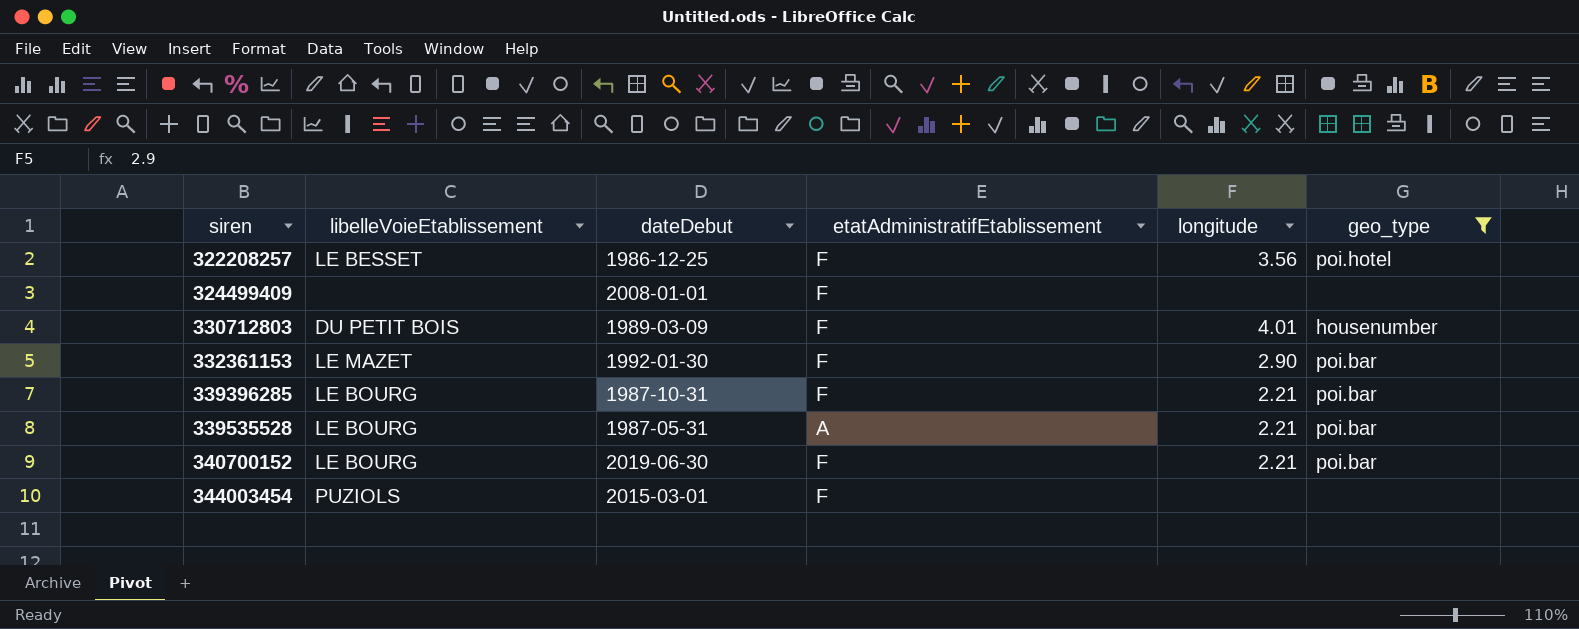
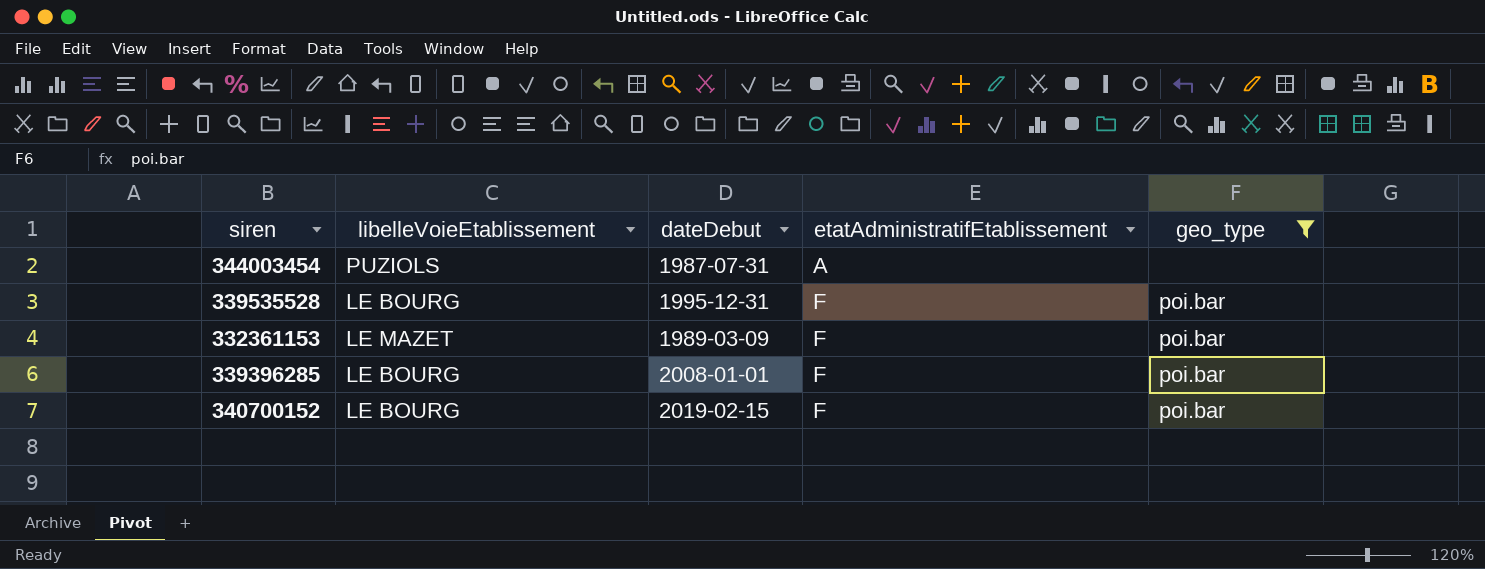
row order: siren ascending -> etatAdministratifEtablissement ascending
column longitude | position: 5 -> none
row 322208257: LE BESSET | 1986-12-25 | F | 3.56 | poi.hotel -> none
row 324499409: none | 2008-01-01 | F | none | none -> none
row 330712803: DU PETIT BOIS | 1989-03-09 | F | 4.01 | housenumber -> none
344003454 | dateDebut: 2015-03-01 -> 1987-07-31
344003454 | etatAdministratifEtablissement: F -> A
339535528 | dateDebut: 1987-05-31 -> 1995-12-31
339535528 | etatAdministratifEtablissement: A -> F
332361153 | dateDebut: 1992-01-30 -> 1989-03-09
339396285 | dateDebut: 1987-10-31 -> 2008-01-01
340700152 | dateDebut: 2019-06-30 -> 2019-02-15

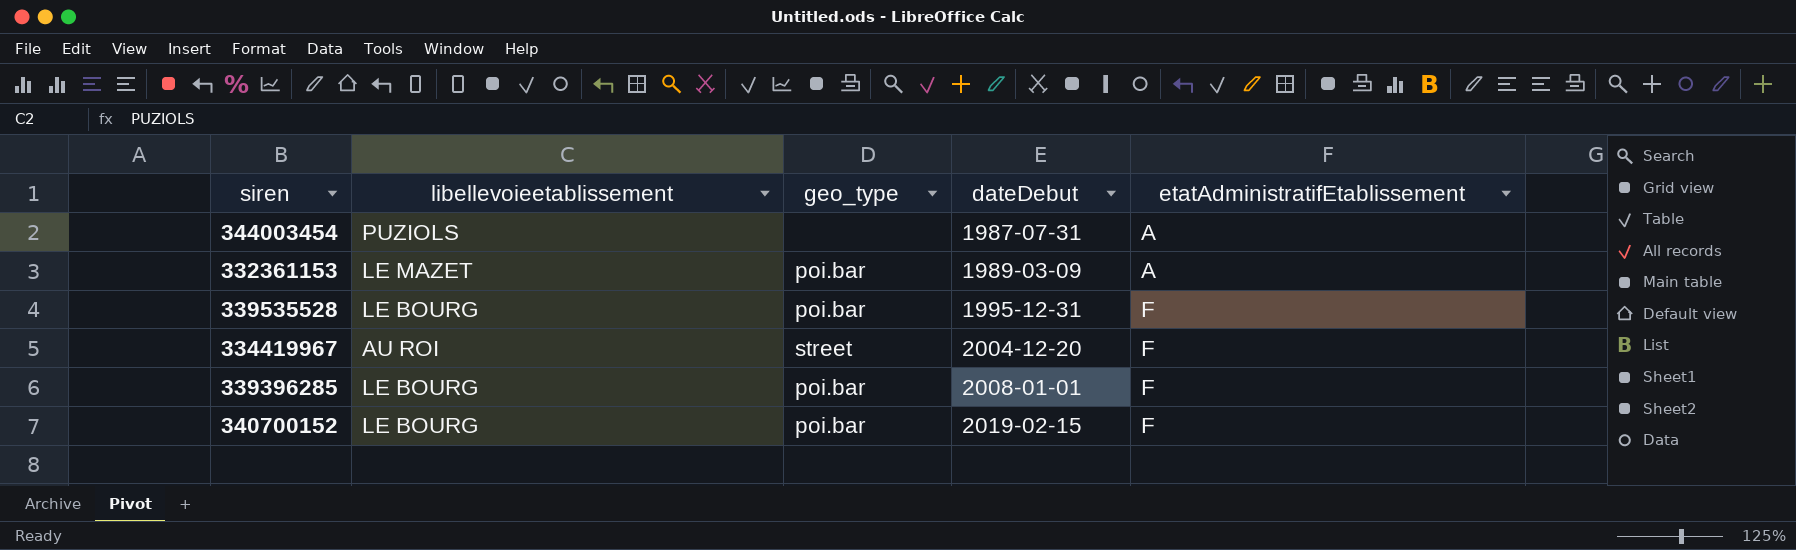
filter: geo_type != street -> none
row order: etatAdministratifEtablissement ascending -> dateDebut ascending
column name: libelleVoieEtablissement -> libellevoieetablissement
column geo_type | position: 5 -> 3
332361153 | etatAdministratifEtablissement: F -> A

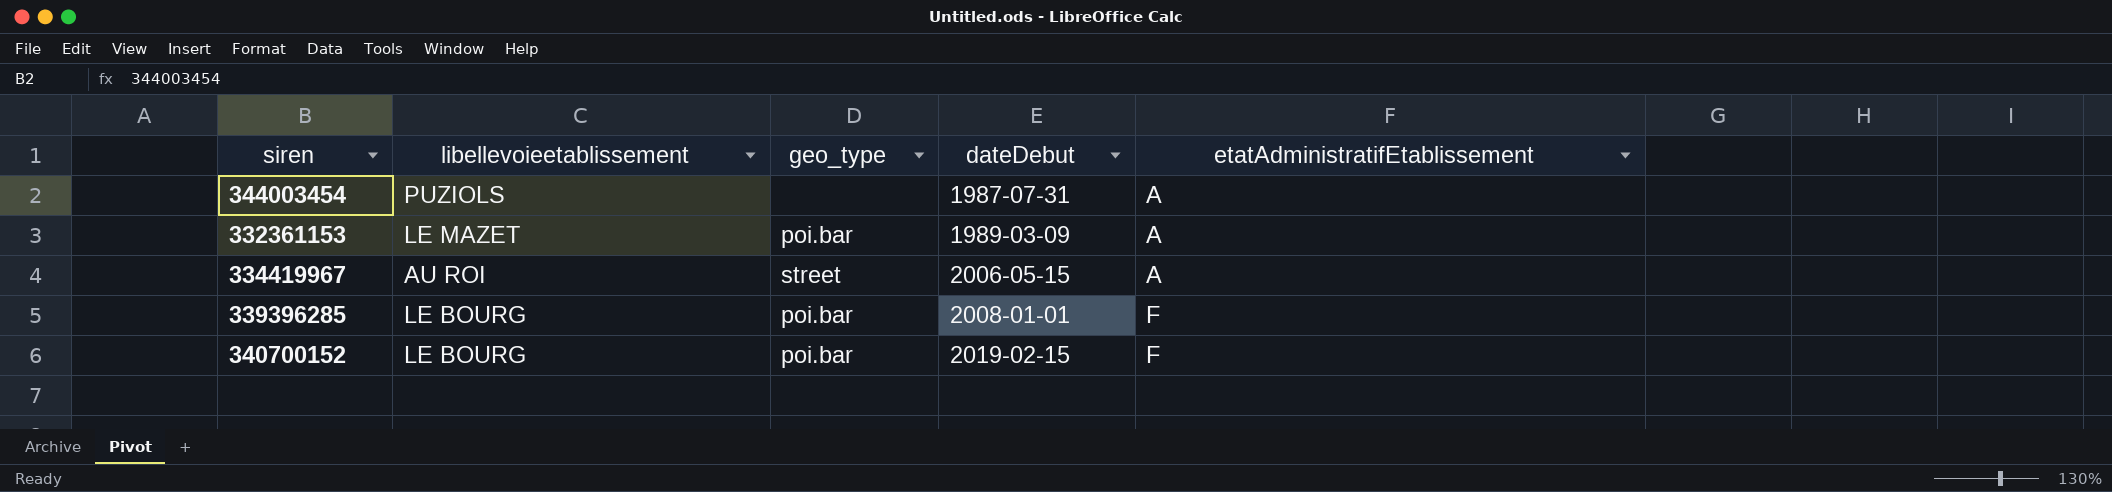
row 339535528: LE BOURG | poi.bar | 1995-12-31 | F -> none
334419967 | dateDebut: 2004-12-20 -> 2006-05-15
334419967 | etatAdministratifEtablissement: F -> A

